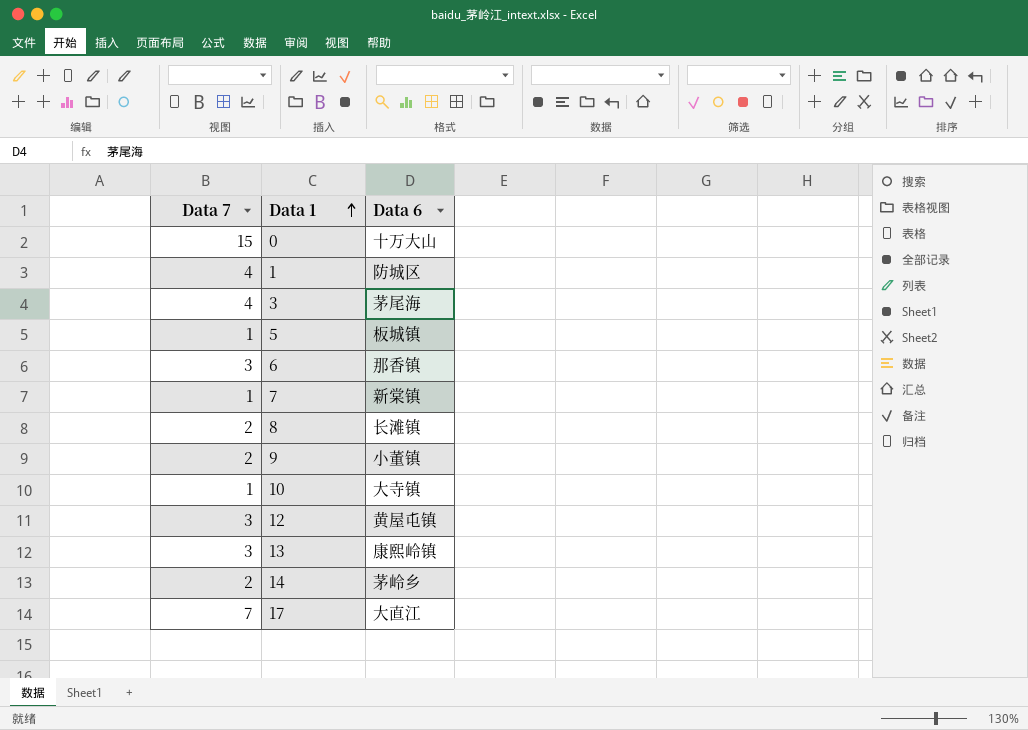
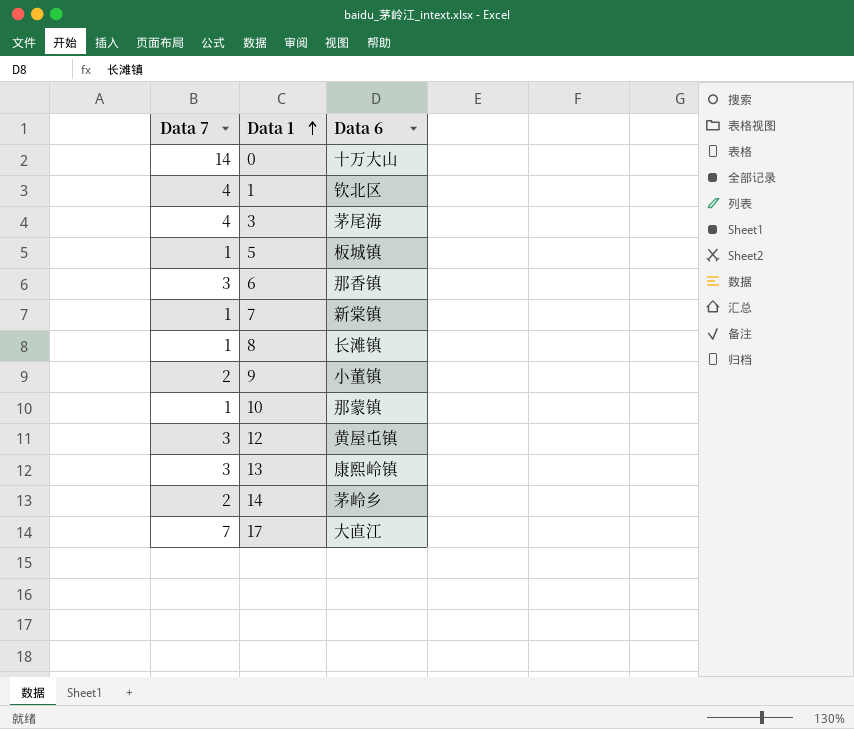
0 | Data 7: 15 -> 14
1 | Data 6: 防城区 -> 钦北区
8 | Data 7: 2 -> 1
10 | Data 6: 大寺镇 -> 那蒙镇

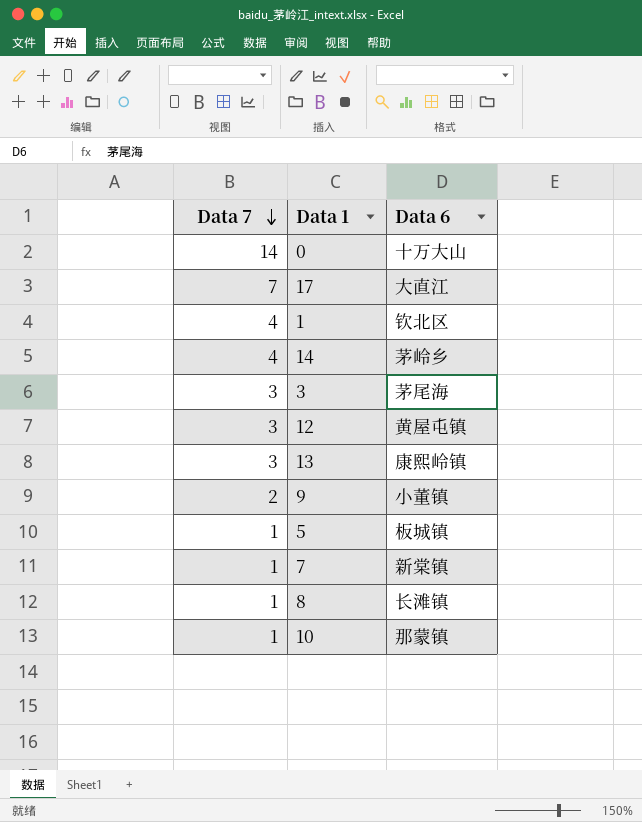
row order: Data 1 ascending -> Data 7 descending
row 6: 3 | 那香镇 -> none
14 | Data 7: 2 -> 4
3 | Data 7: 4 -> 3

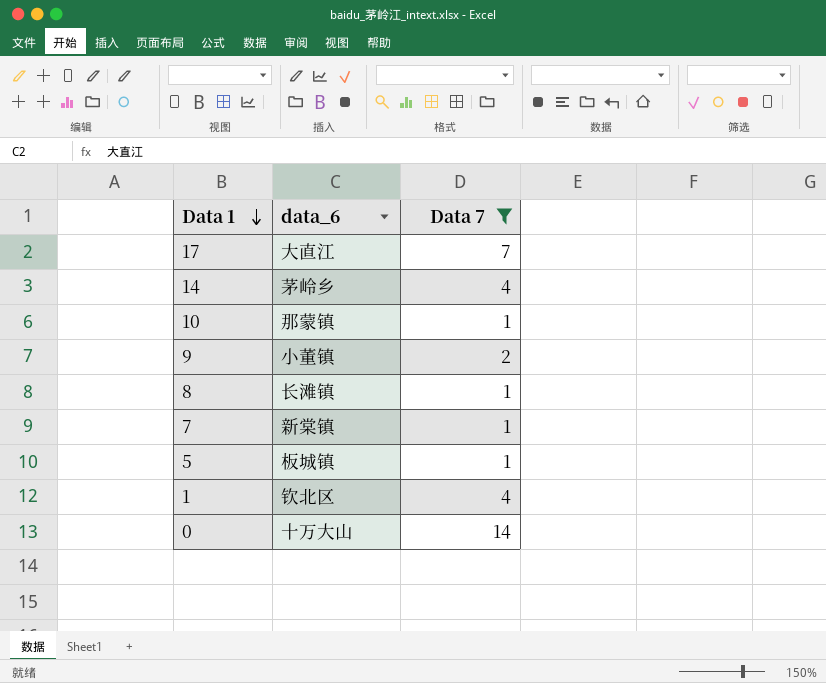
filter: none -> Data 7 != 3
row order: Data 7 descending -> Data 1 descending
column name: Data 6 -> data_6
column Data 7 | position: 1 -> 3

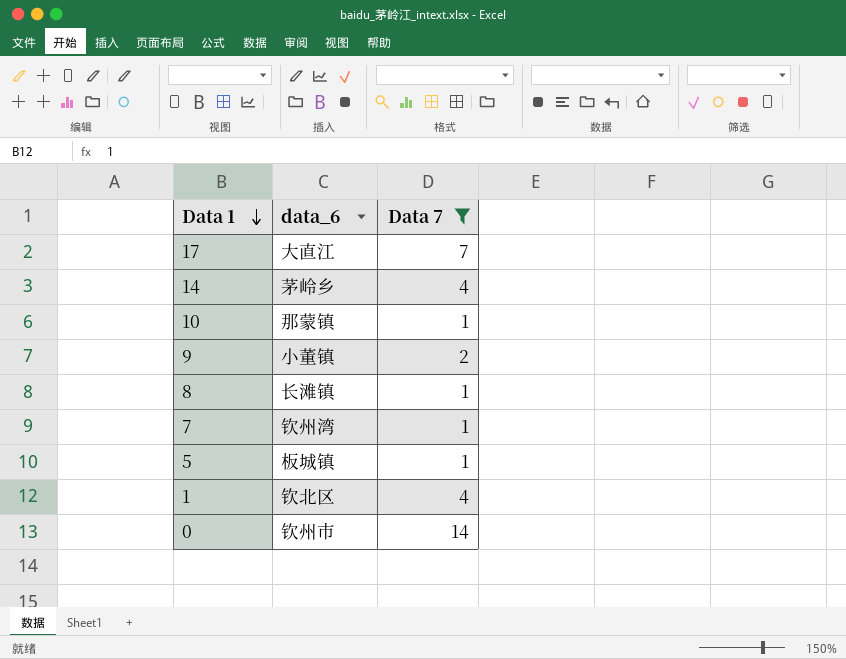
7 | data_6: 新棠镇 -> 钦州湾
0 | data_6: 十万大山 -> 钦州市

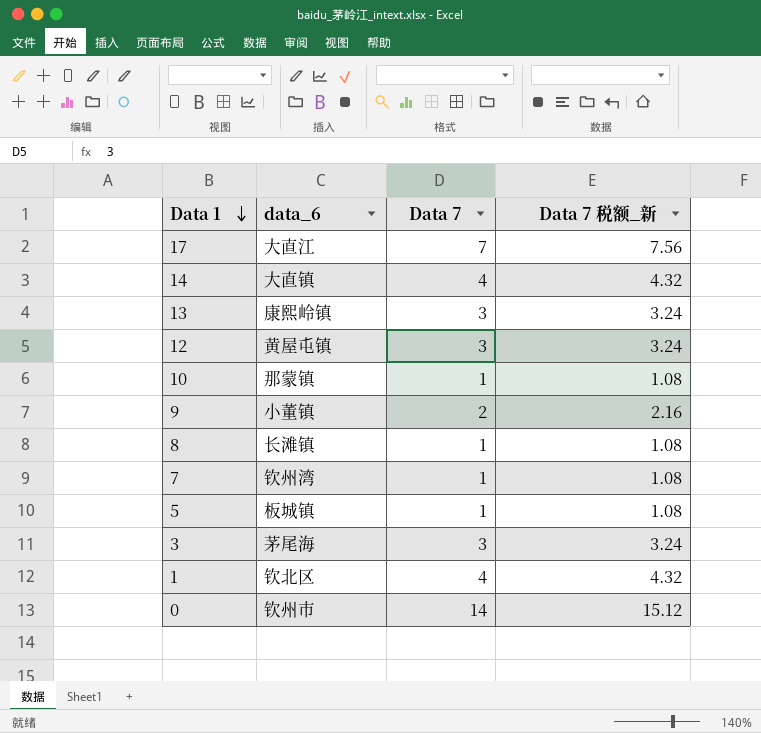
filter: Data 7 != 3 -> none
column Data 7 税额_新 | formula: none -> [Data 7] * 1.08
14 | data_6: 茅岭乡 -> 大直镇

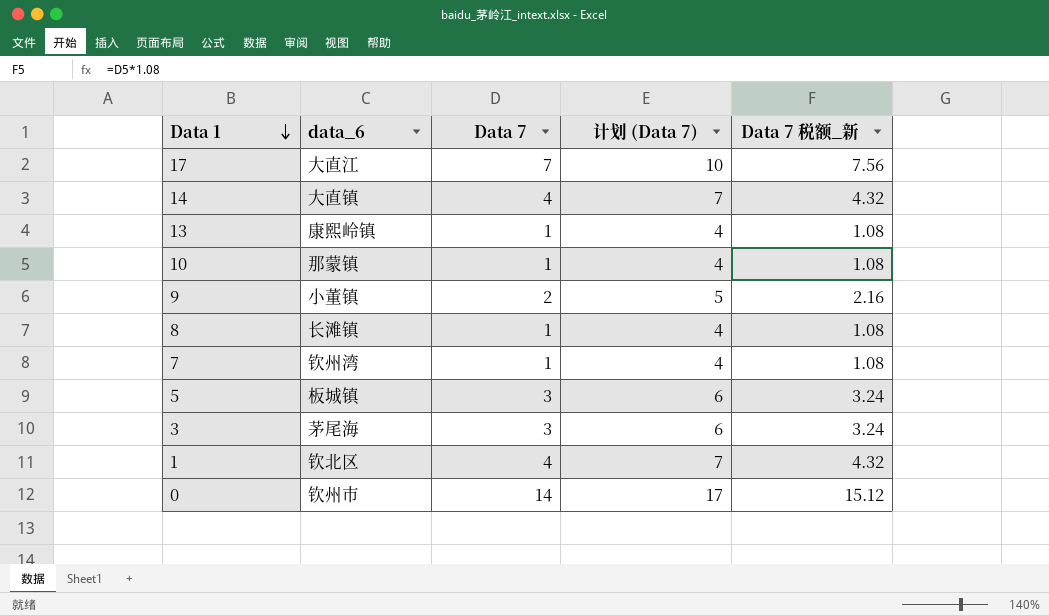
column 计划 (Data 7) | formula: none -> [Data 7] + 3
row 12: 黄屋屯镇 | 3 | 3.24 -> none
13 | Data 7: 3 -> 1
13 | Data 7 税额_新: 3.24 -> 1.08
5 | Data 7: 1 -> 3
5 | Data 7 税额_新: 1.08 -> 3.24

